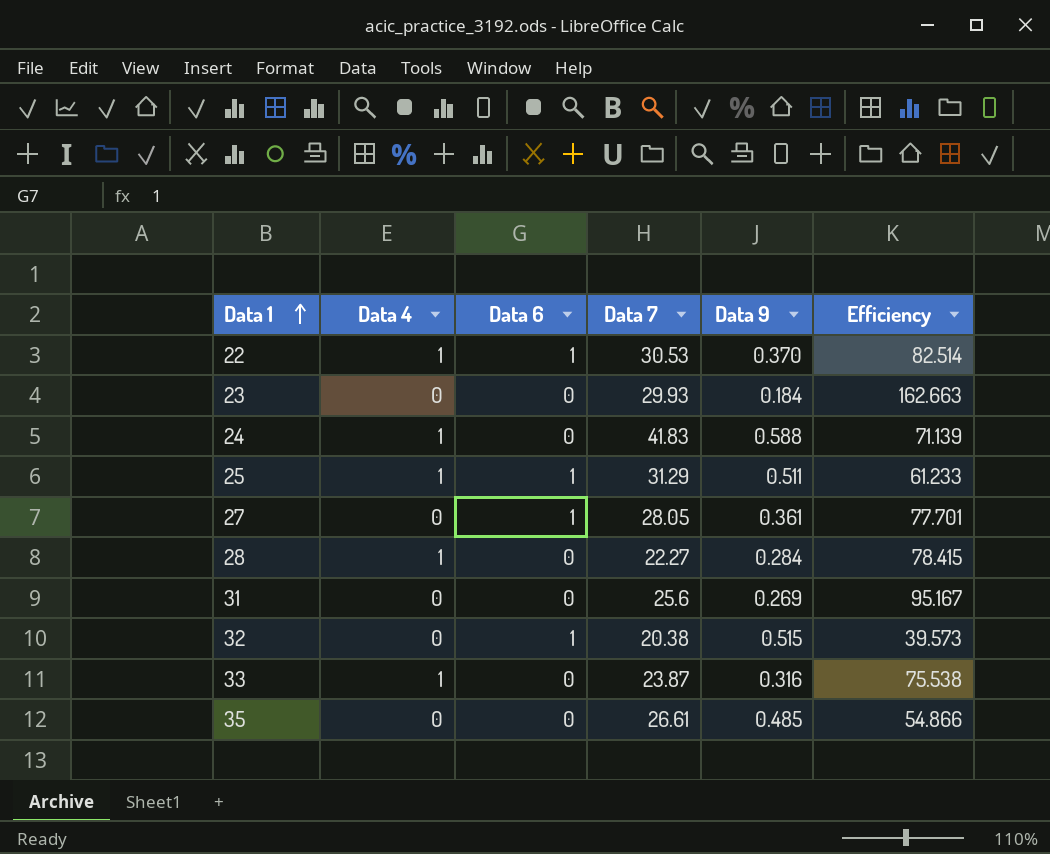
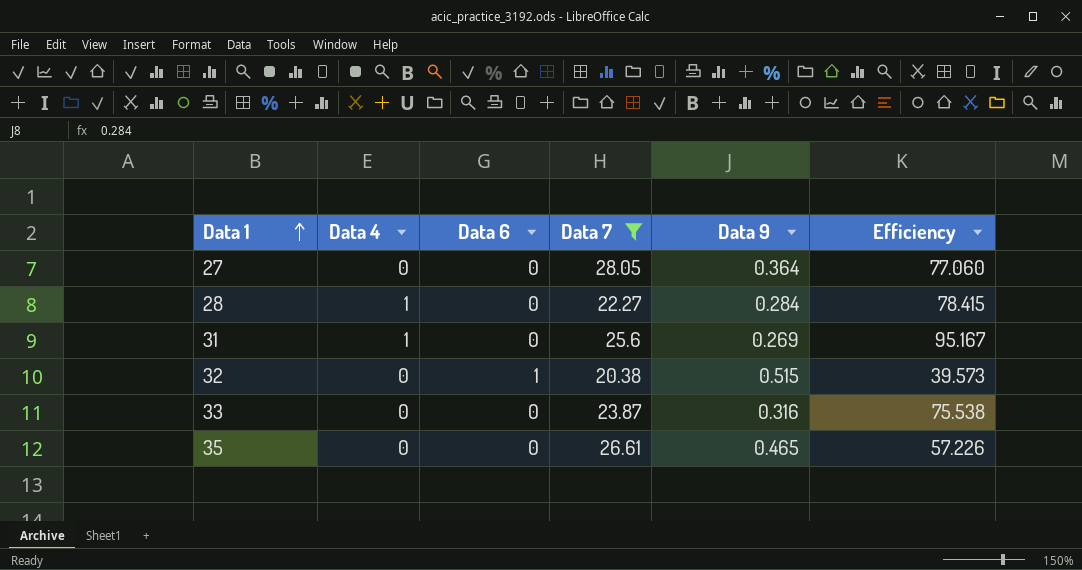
filter: none -> Data 7 <= 28.05
27 | Data 6: 1 -> 0
27 | Data 9: 0.361 -> 0.364
27 | Efficiency: 77.701 -> 77.060
31 | Data 4: 0 -> 1
33 | Data 4: 1 -> 0
35 | Data 9: 0.485 -> 0.465
35 | Efficiency: 54.866 -> 57.226

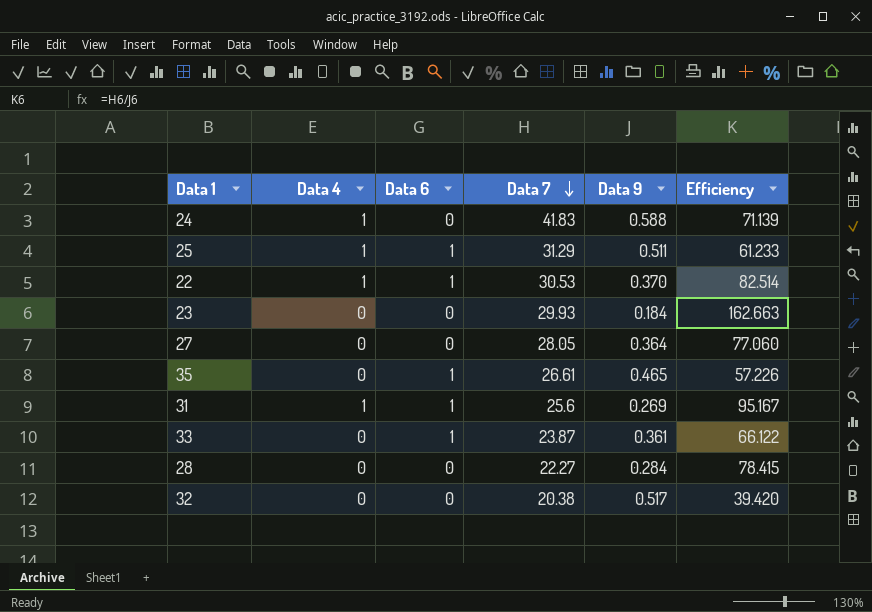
filter: Data 7 <= 28.05 -> none
row order: Data 1 ascending -> Data 7 descending
35 | Data 6: 0 -> 1
31 | Data 6: 0 -> 1
33 | Data 6: 0 -> 1
33 | Data 9: 0.316 -> 0.361
33 | Efficiency: 75.538 -> 66.122
28 | Data 4: 1 -> 0
32 | Data 6: 1 -> 0
32 | Data 9: 0.515 -> 0.517
32 | Efficiency: 39.573 -> 39.420

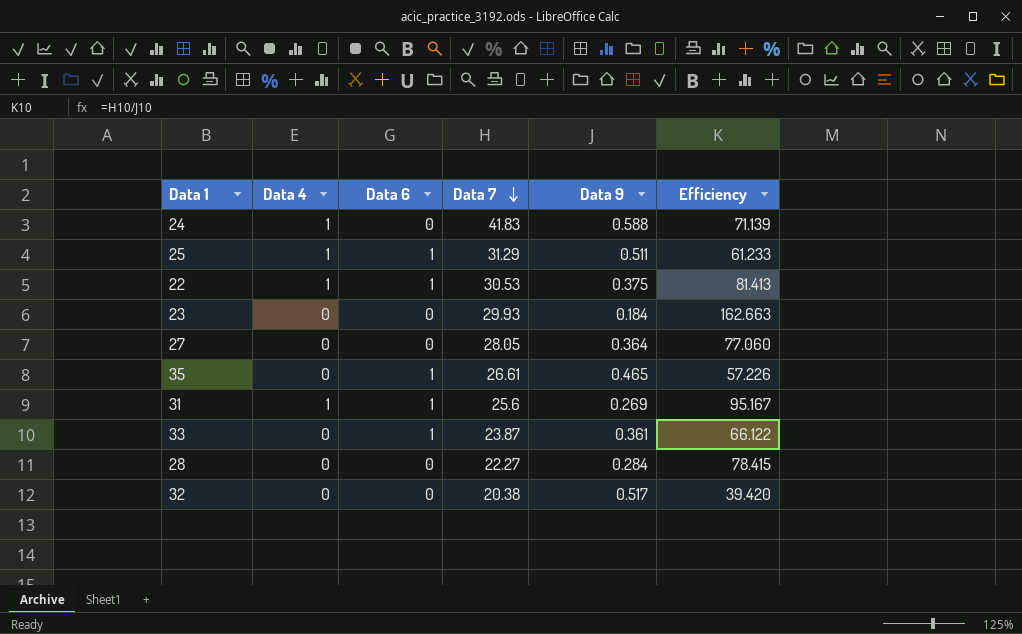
22 | Data 9: 0.370 -> 0.375
22 | Efficiency: 82.514 -> 81.413

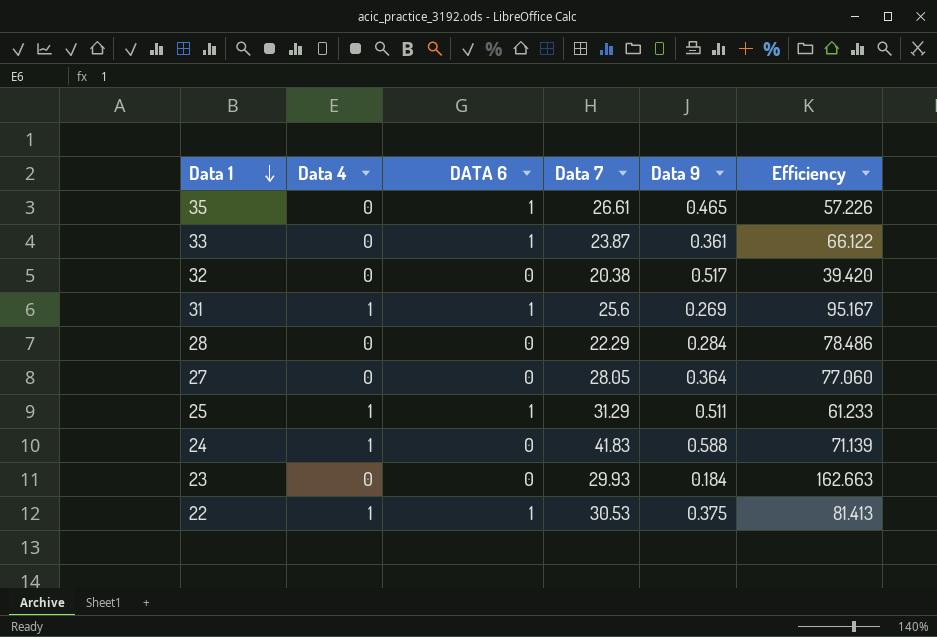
row order: Data 7 descending -> Data 1 descending
column name: Data 6 -> DATA 6
28 | Data 7: 22.27 -> 22.29
28 | Efficiency: 78.415 -> 78.486

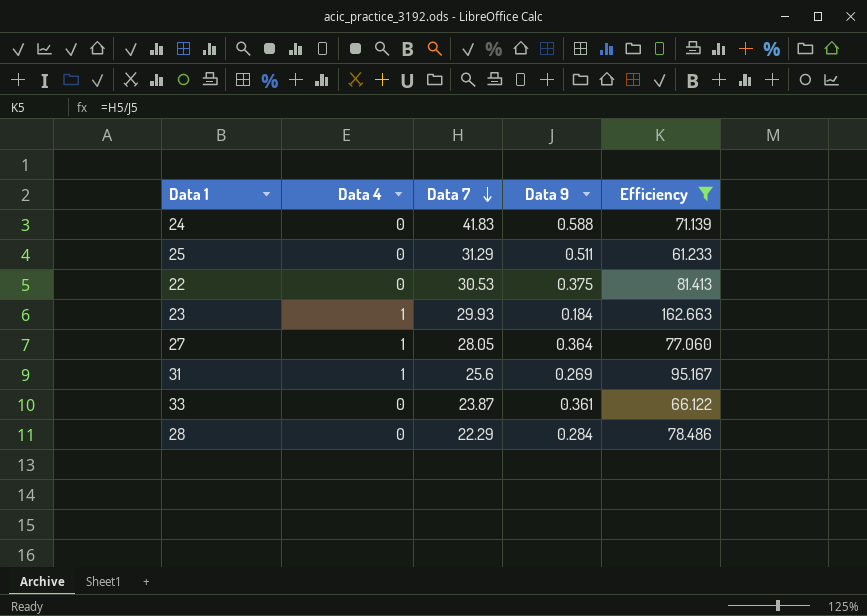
filter: none -> Efficiency >= 61.233
row order: Data 1 descending -> Data 7 descending
column DATA 6 | position: 3 -> none
24 | Data 4: 1 -> 0
25 | Data 4: 1 -> 0
22 | Data 4: 1 -> 0
23 | Data 4: 0 -> 1
27 | Data 4: 0 -> 1

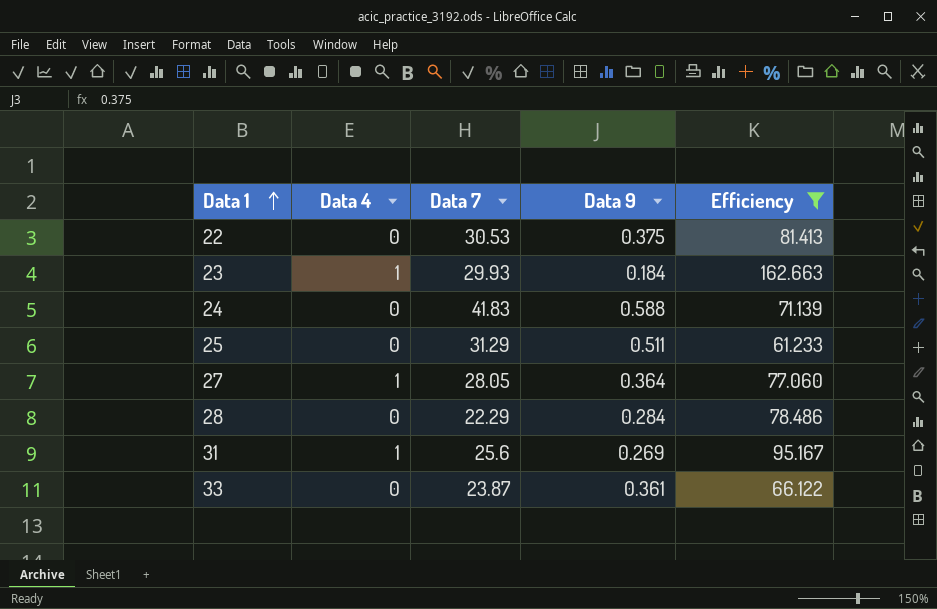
row order: Data 7 descending -> Data 1 ascending

